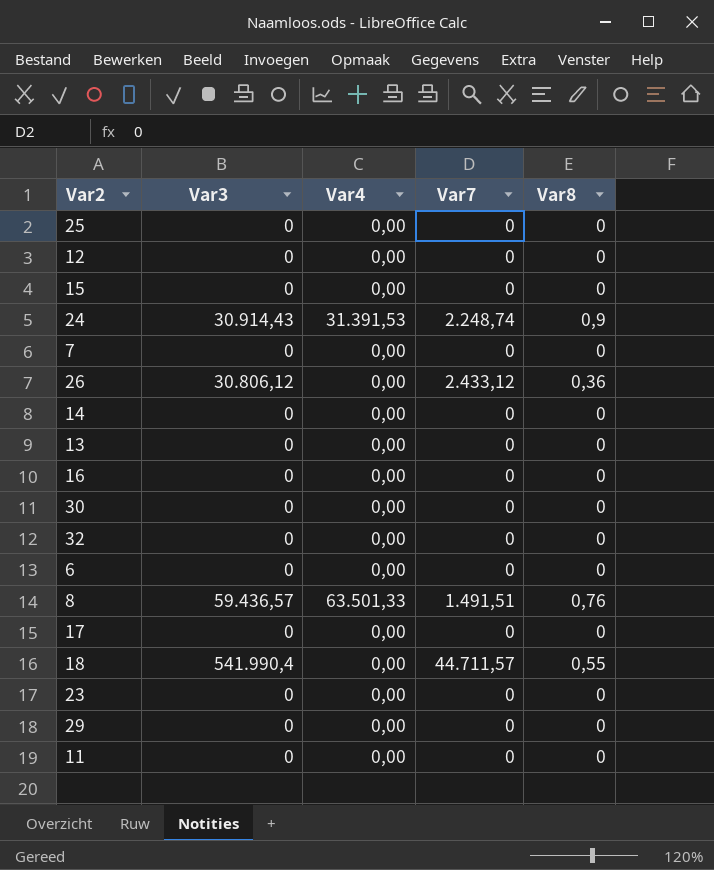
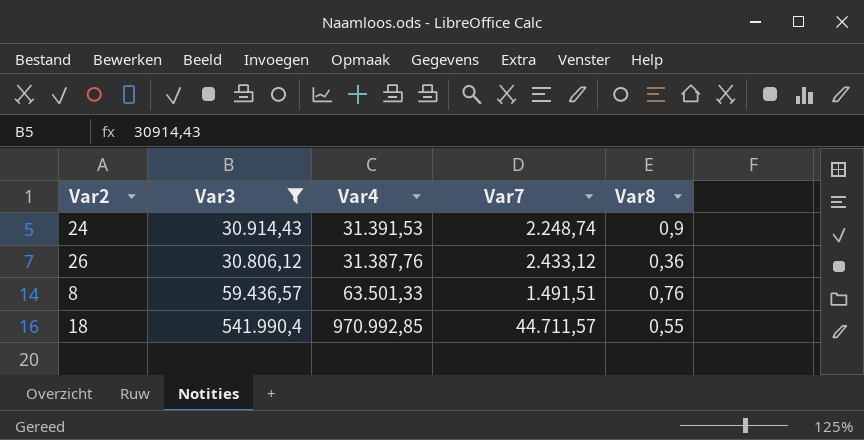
filter: none -> Var3 != 0
26 | Var4: 0,00 -> 31.387,76
18 | Var4: 0,00 -> 970.992,85

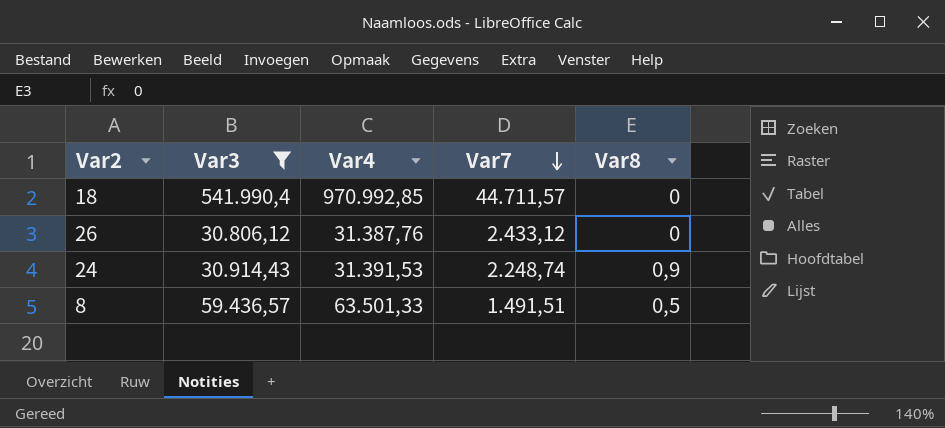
row order: none -> Var7 descending
18 | Var8: 0,55 -> 0
26 | Var8: 0,36 -> 0
8 | Var8: 0,76 -> 0,5

